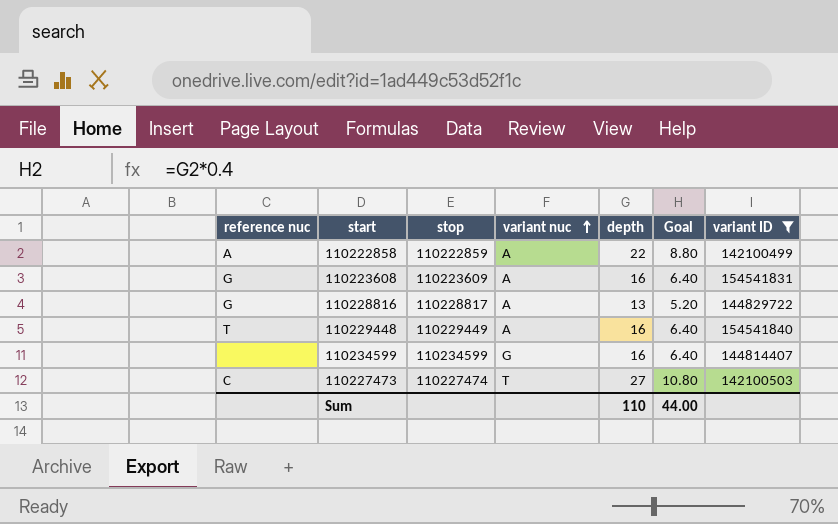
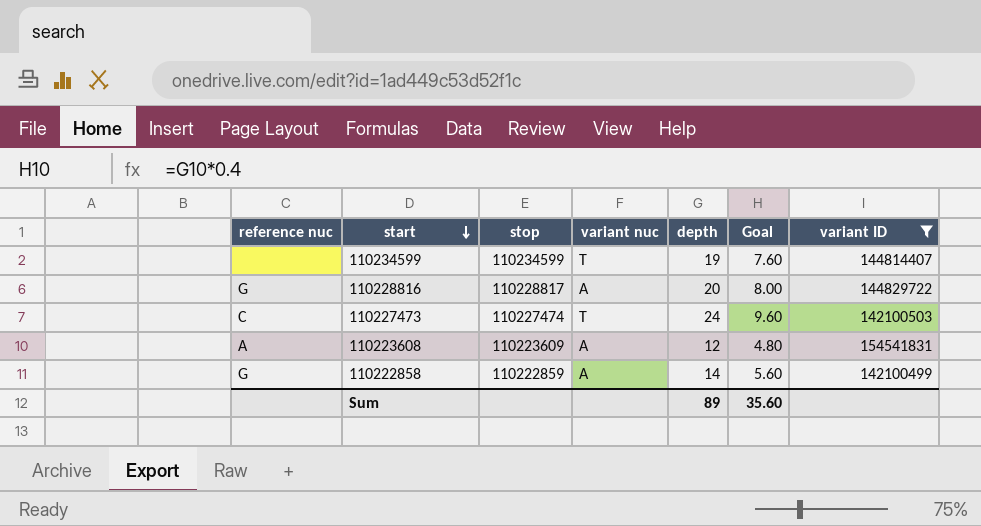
row order: variant nuc ascending -> start descending
row 110229448: T | 110229449 | A | 16 | 6.40 | 154541840 -> none
110234599 | variant nuc: G -> T
110234599 | depth: 16 -> 19
110234599 | Goal: 6.40 -> 7.60
110228816 | depth: 13 -> 20
110228816 | Goal: 5.20 -> 8.00
110227473 | depth: 27 -> 24
110227473 | Goal: 10.80 -> 9.60
110223608 | reference nuc: G -> A
110223608 | depth: 16 -> 12
110223608 | Goal: 6.40 -> 4.80
110222858 | reference nuc: A -> G
110222858 | depth: 22 -> 14
110222858 | Goal: 8.80 -> 5.60
Sum | depth: 110 -> 89
Sum | Goal: 44.00 -> 35.60

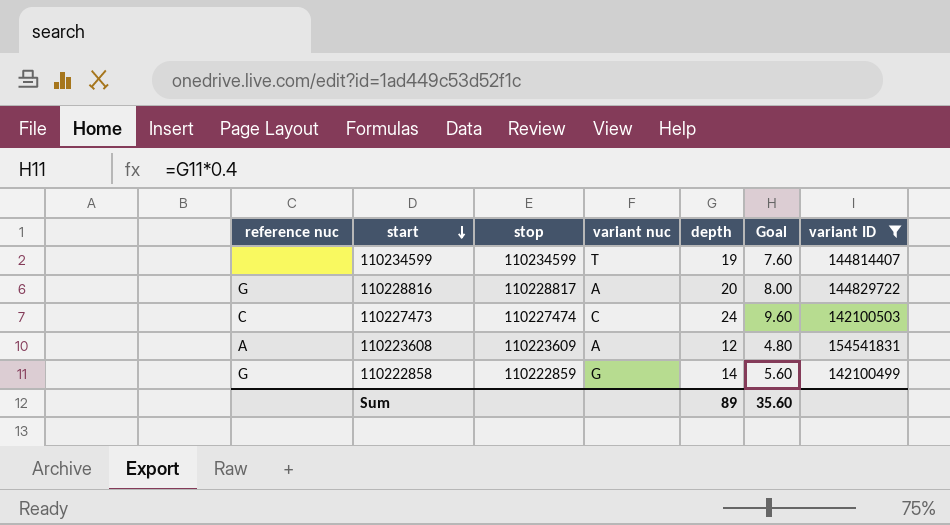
110227473 | variant nuc: T -> C
110222858 | variant nuc: A -> G

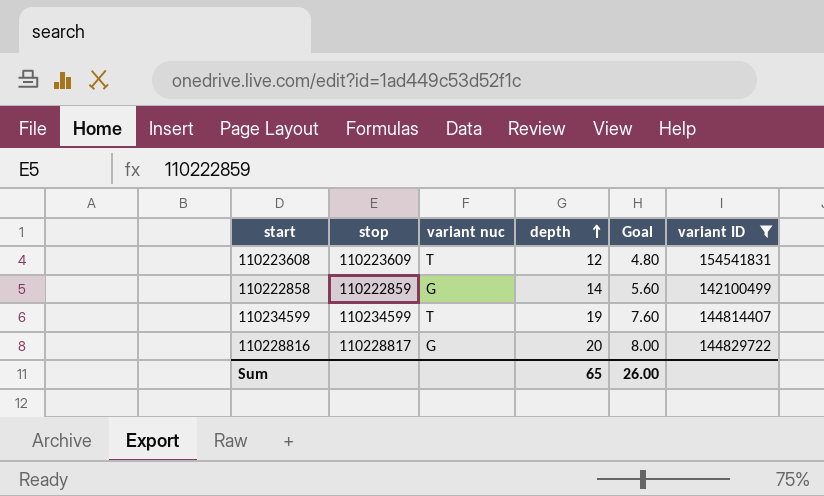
row order: start descending -> depth ascending
column reference nuc | position: 1 -> none
row 110227473: C | 110227474 | C | 24 | 9.60 | 142100503 -> none
110223608 | variant nuc: A -> T
110228816 | variant nuc: A -> G
Sum | depth: 89 -> 65
Sum | Goal: 35.60 -> 26.00

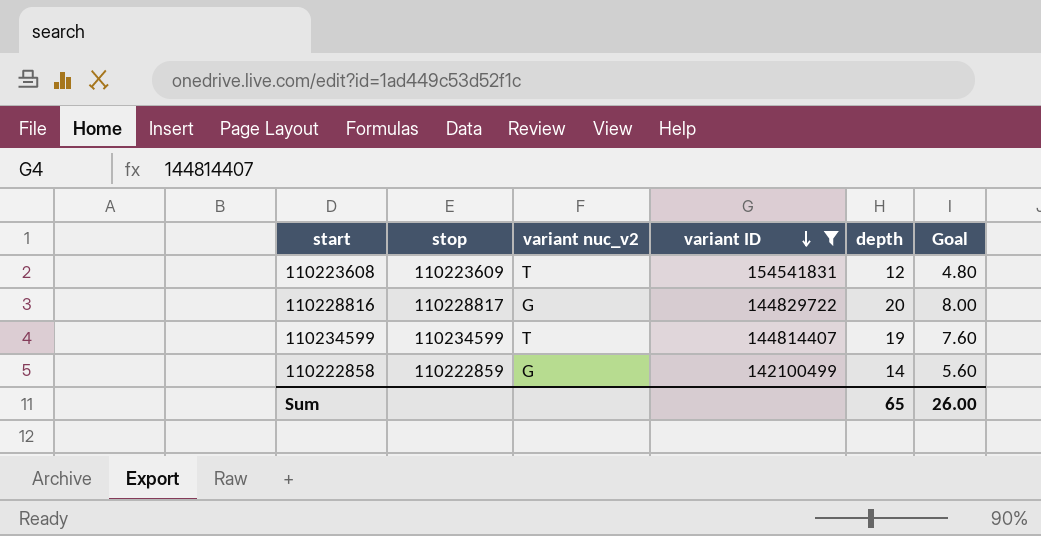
row order: depth ascending -> variant ID descending
column name: variant nuc -> variant nuc_v2
column variant ID | position: 6 -> 4

